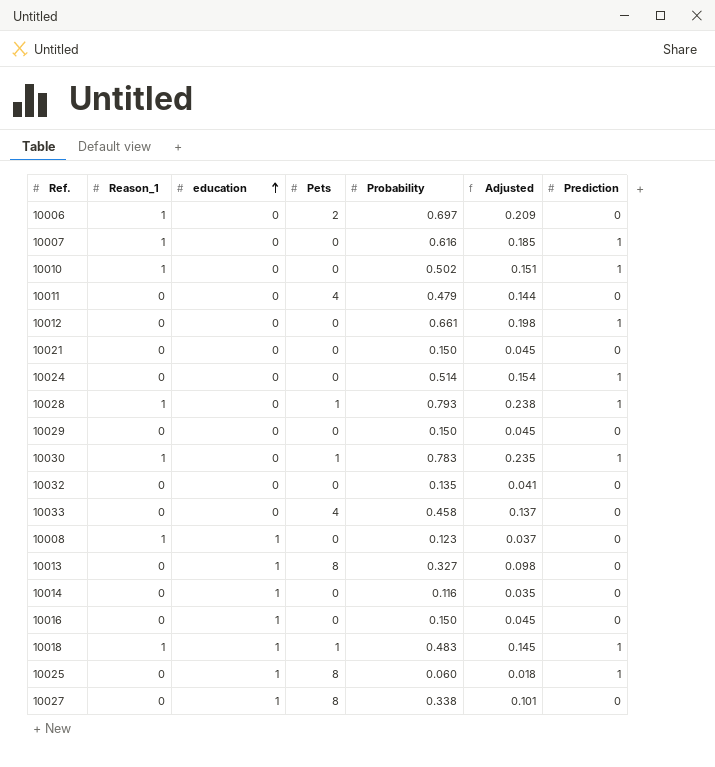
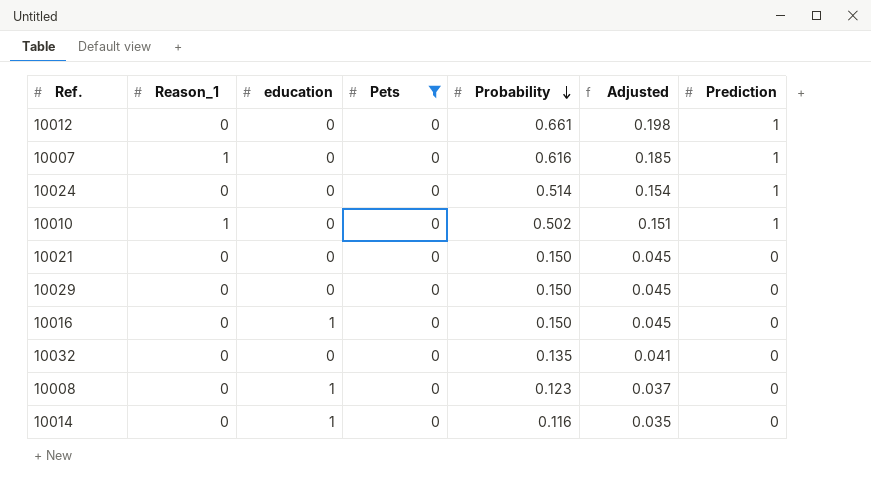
filter: none -> Pets = 0
row order: education ascending -> Probability descending
10008 | Reason_1: 1 -> 0

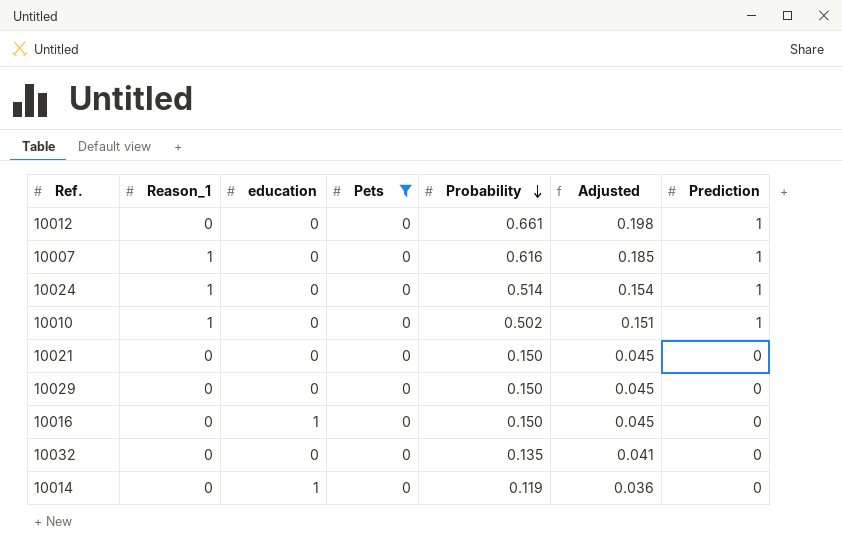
row 10008: 0 | 1 | 0 | 0.123 | 0.037 | 0 -> none
10024 | Reason_1: 0 -> 1
10014 | Probability: 0.116 -> 0.119
10014 | Adjusted: 0.035 -> 0.036

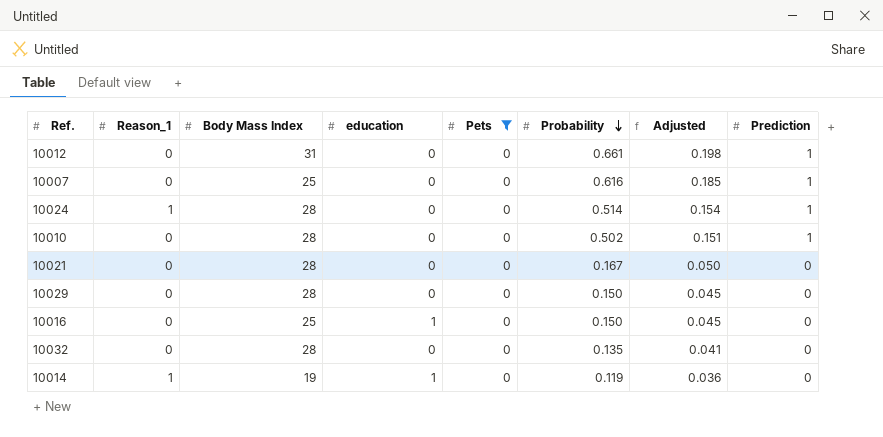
column Body Mass Index | position: none -> 3
10007 | Reason_1: 1 -> 0
10010 | Reason_1: 1 -> 0
10021 | Probability: 0.150 -> 0.167
10021 | Adjusted: 0.045 -> 0.050
10014 | Reason_1: 0 -> 1

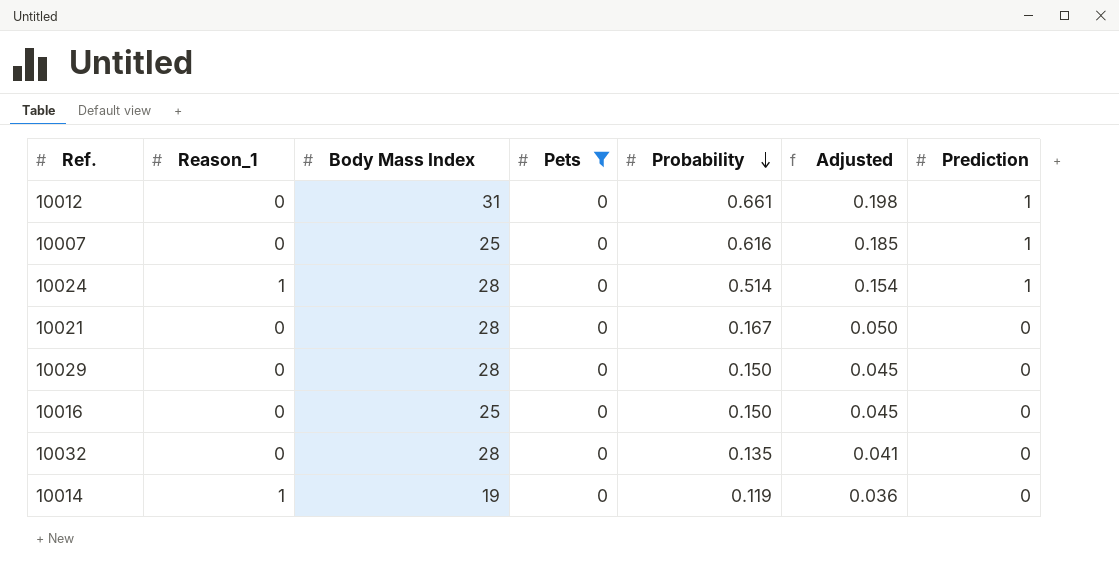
column education | position: 4 -> none
row 10010: 0 | 28 | 0 | 0 | 0.502 | 0.151 | 1 -> none

